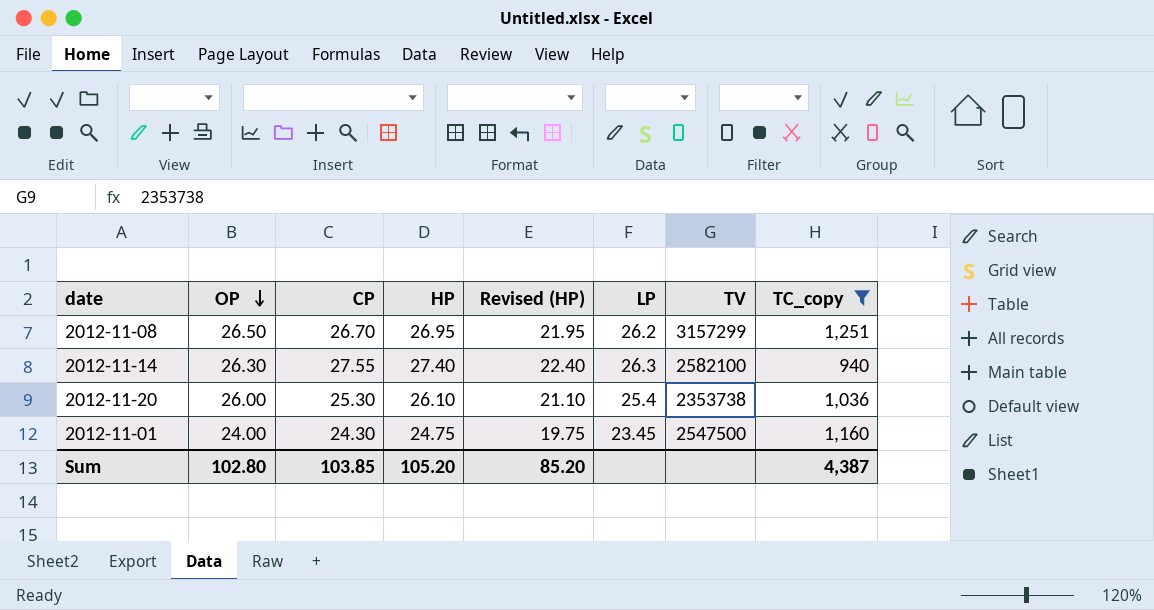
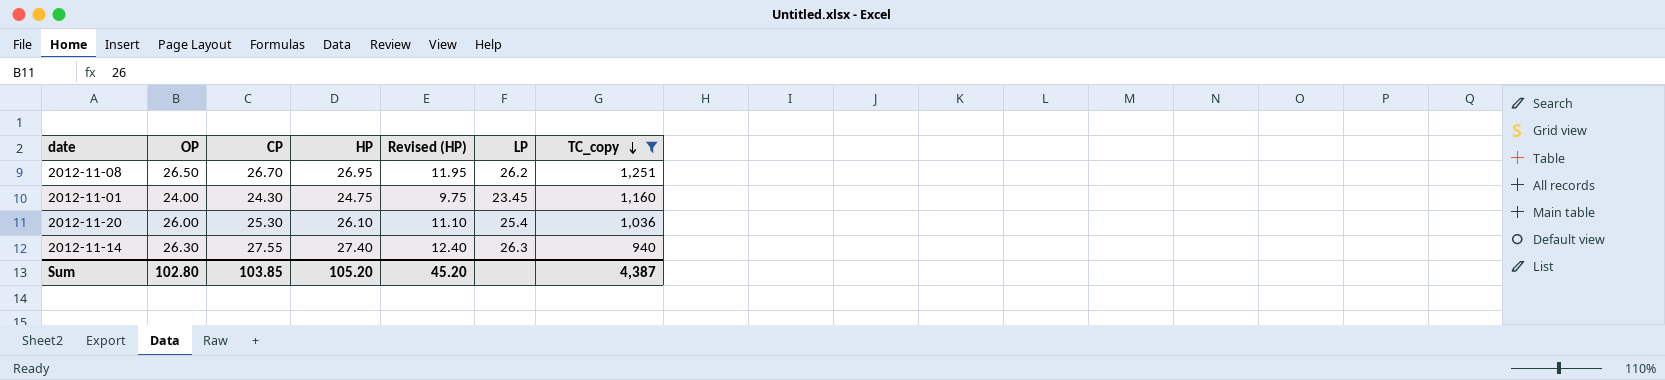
row order: OP descending -> TC_copy descending
column TV | position: 7 -> none
column Revised (HP) | formula: [HP] - 5 -> [HP] - 15
Sum | Revised (HP): 85.20 -> 45.20

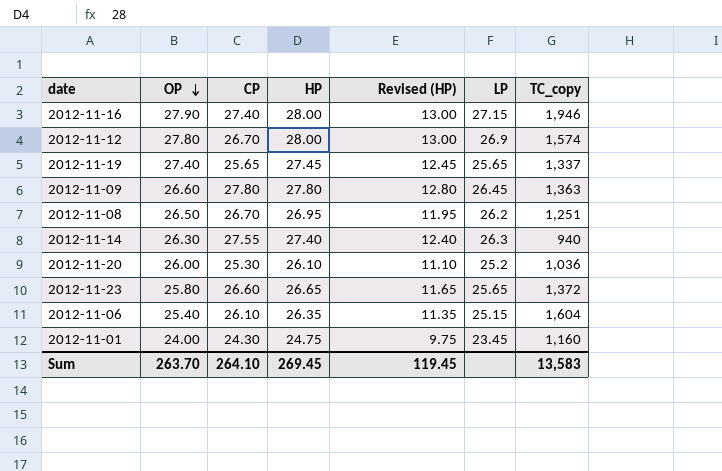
filter: TC_copy <= 1,251 -> none
row order: TC_copy descending -> OP descending
2012-11-20 | LP: 25.4 -> 25.2
Sum | OP: 102.80 -> 263.70
Sum | CP: 103.85 -> 264.10
Sum | HP: 105.20 -> 269.45
Sum | Revised (HP): 45.20 -> 119.45
Sum | TC_copy: 4,387 -> 13,583

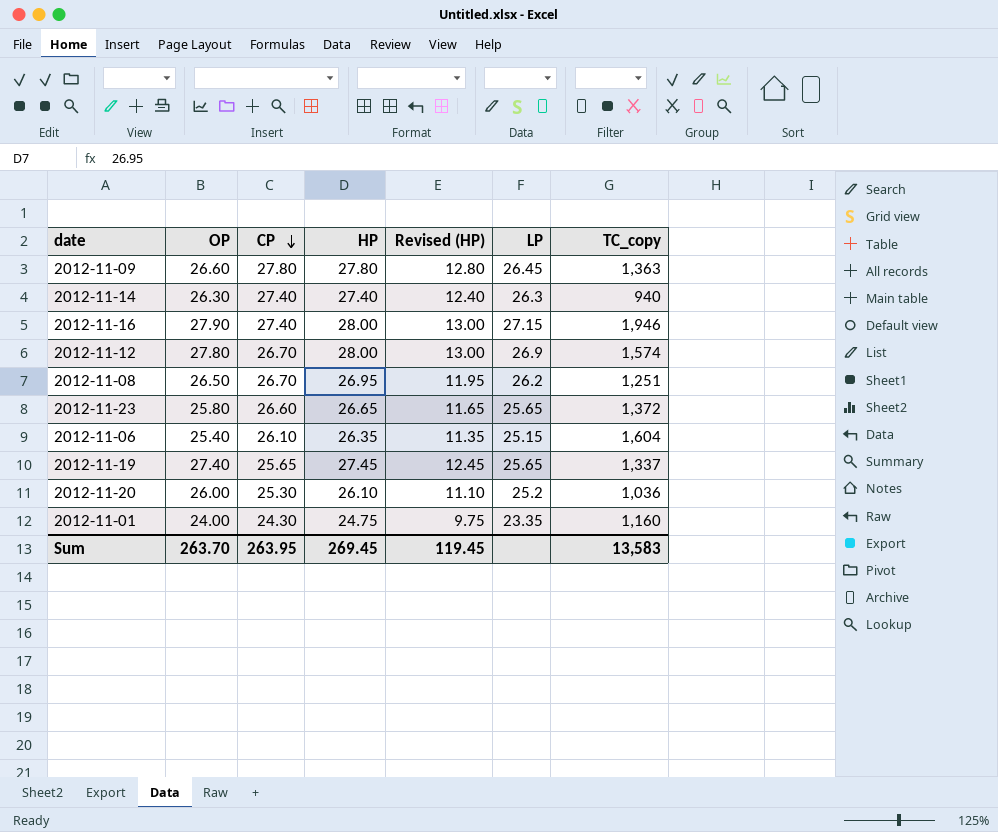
row order: OP descending -> CP descending
2012-11-14 | CP: 27.55 -> 27.40
2012-11-01 | LP: 23.45 -> 23.35
Sum | CP: 264.10 -> 263.95

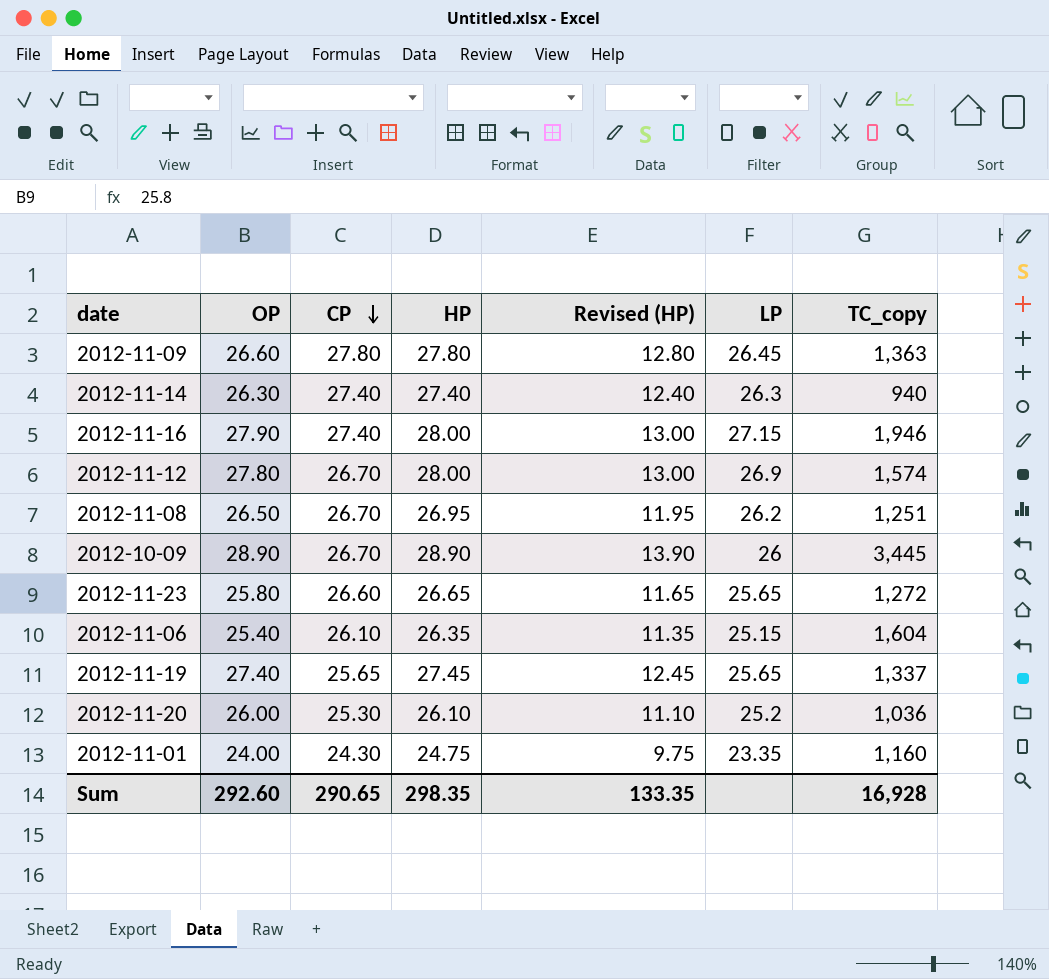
row 2012-10-09: none -> 28.90 | 26.70 | 28.90 | 13.90 | 26 | 3,445
2012-11-23 | TC_copy: 1,372 -> 1,272
Sum | OP: 263.70 -> 292.60
Sum | CP: 263.95 -> 290.65
Sum | HP: 269.45 -> 298.35
Sum | Revised (HP): 119.45 -> 133.35
Sum | TC_copy: 13,583 -> 16,928

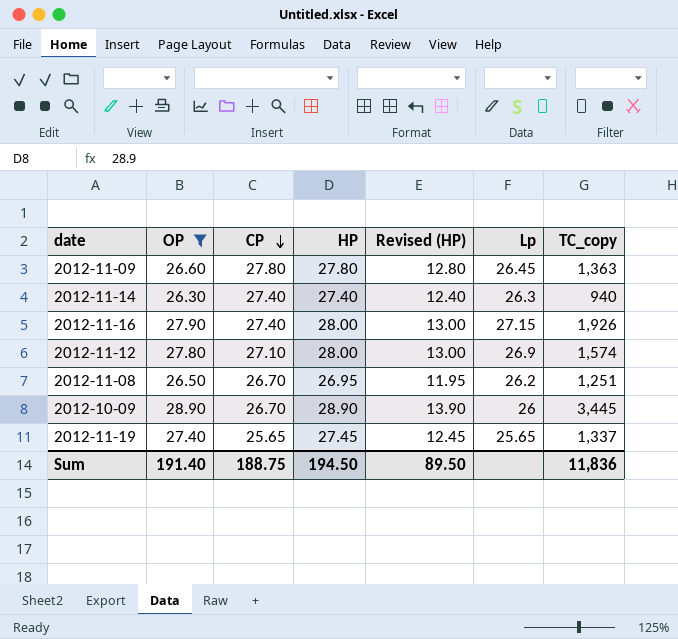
filter: none -> OP >= 26.30
column name: LP -> Lp
2012-11-16 | TC_copy: 1,946 -> 1,926
2012-11-12 | CP: 26.70 -> 27.10
Sum | OP: 292.60 -> 191.40
Sum | CP: 290.65 -> 188.75
Sum | HP: 298.35 -> 194.50
Sum | Revised (HP): 133.35 -> 89.50
Sum | TC_copy: 16,928 -> 11,836

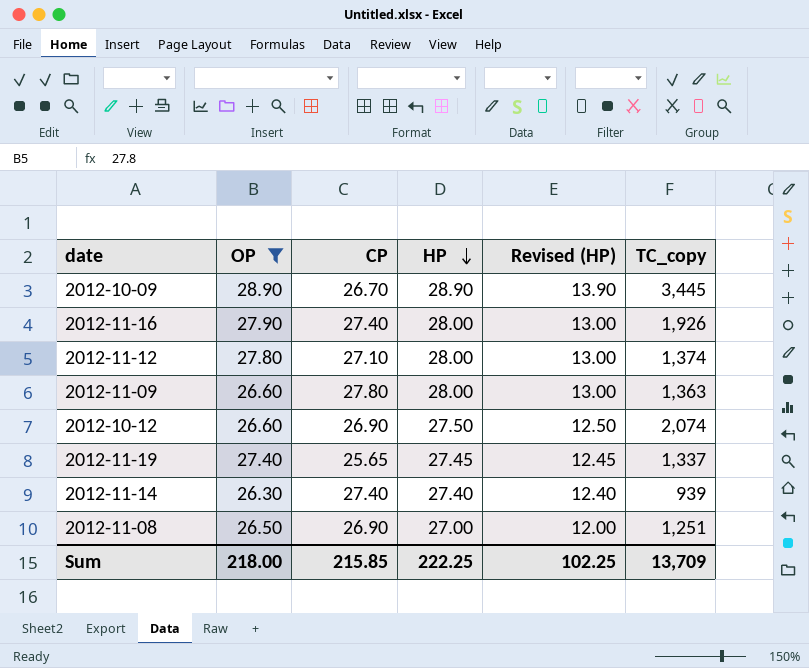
row order: CP descending -> HP descending
column Lp | position: 6 -> none
2012-11-12 | TC_copy: 1,574 -> 1,374
2012-11-09 | HP: 27.80 -> 28.00
2012-11-09 | Revised (HP): 12.80 -> 13.00
row 2012-10-12: none -> 26.60 | 26.90 | 27.50 | 12.50 | 2,074
2012-11-14 | TC_copy: 940 -> 939
2012-11-08 | CP: 26.70 -> 26.90
2012-11-08 | HP: 26.95 -> 27.00
2012-11-08 | Revised (HP): 11.95 -> 12.00
Sum | OP: 191.40 -> 218.00
Sum | CP: 188.75 -> 215.85
Sum | HP: 194.50 -> 222.25
Sum | Revised (HP): 89.50 -> 102.25
Sum | TC_copy: 11,836 -> 13,709

